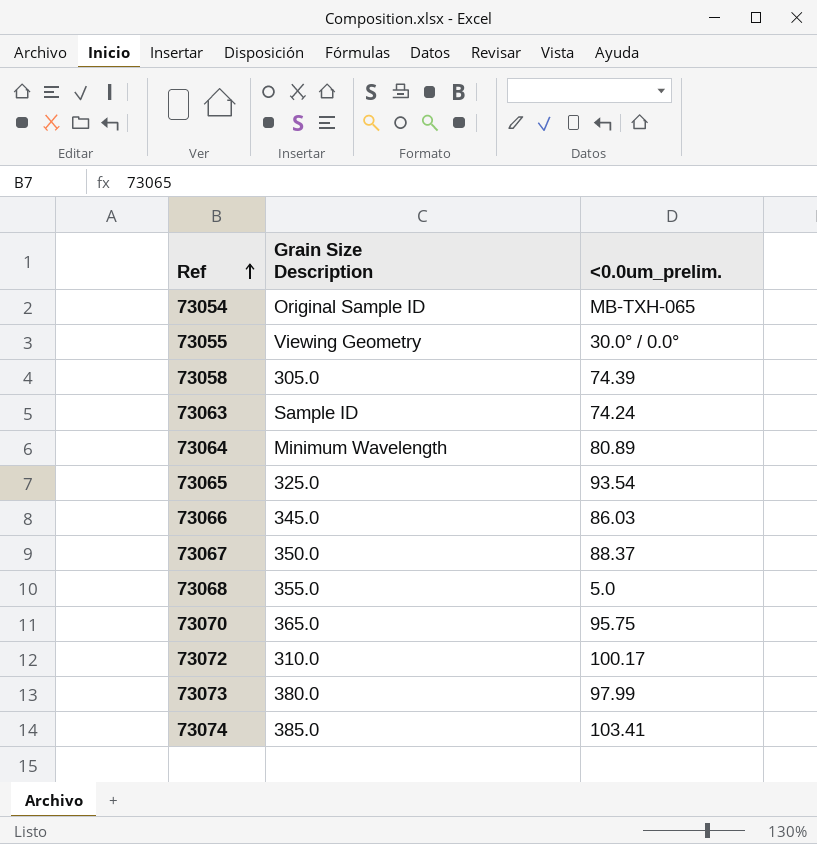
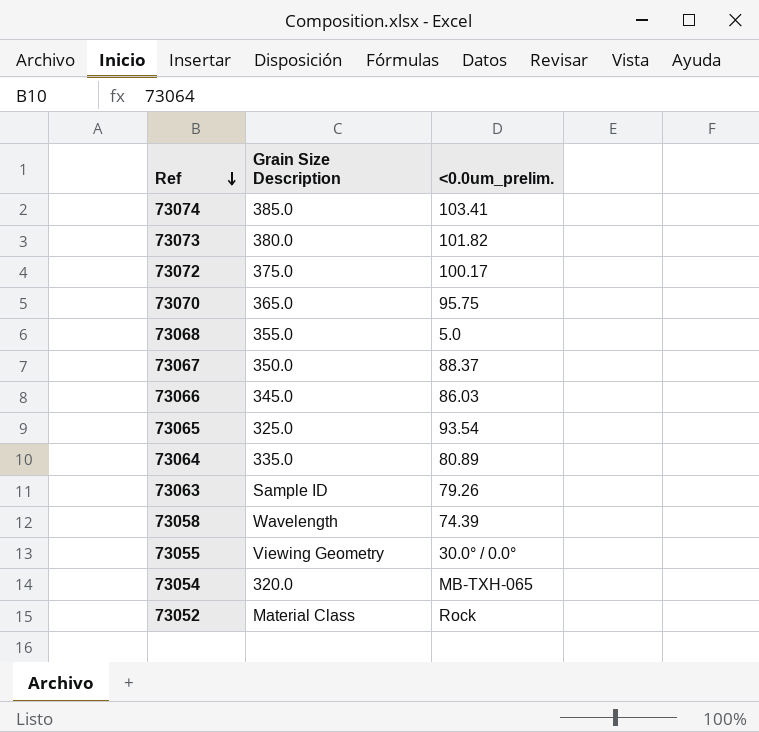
row order: Ref ascending -> Ref descending
73073 | <0.0um_prelim.: 97.99 -> 101.82
73072 | Grain Size Description: 310.0 -> 375.0
73064 | Grain Size Description: Minimum Wavelength -> 335.0
73063 | <0.0um_prelim.: 74.24 -> 79.26
73058 | Grain Size Description: 305.0 -> Wavelength
73054 | Grain Size Description: Original Sample ID -> 320.0
row 73052: none -> Material Class | Rock

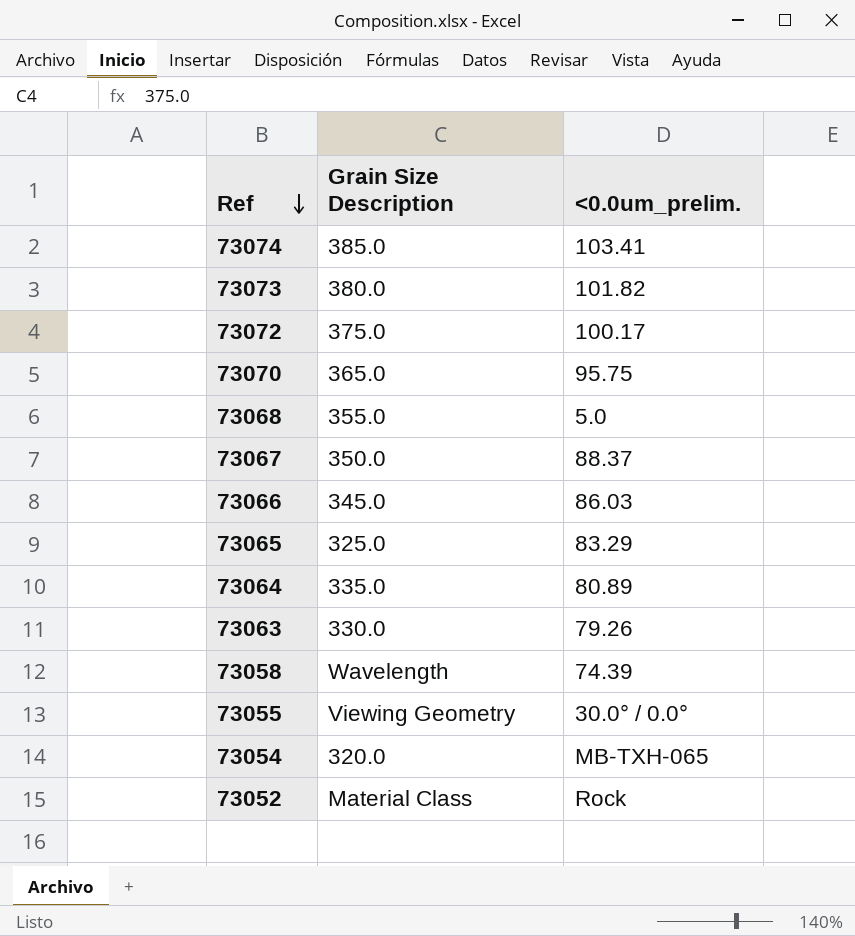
73065 | <0.0um_prelim.: 93.54 -> 83.29
73063 | Grain Size Description: Sample ID -> 330.0

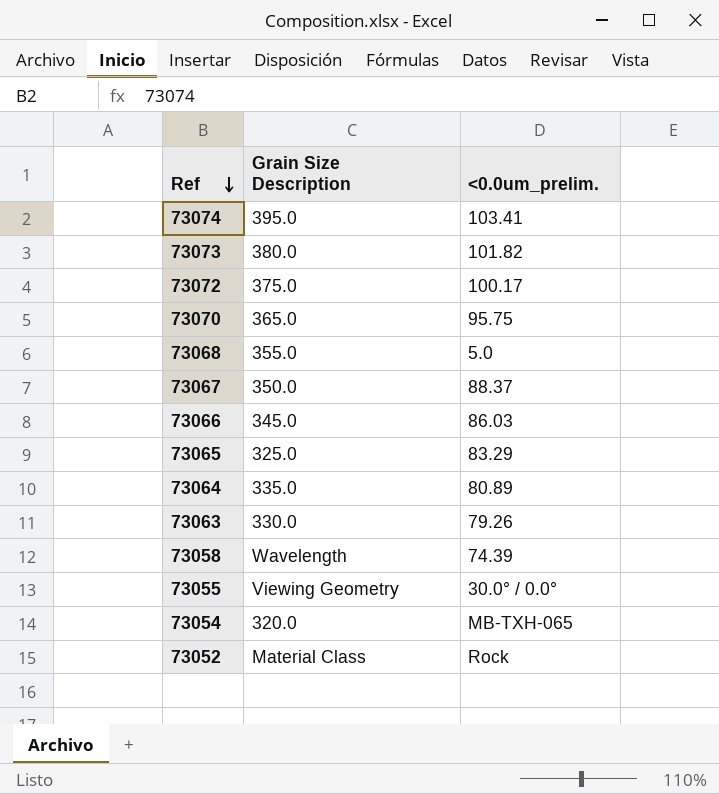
73074 | Grain Size Description: 385.0 -> 395.0

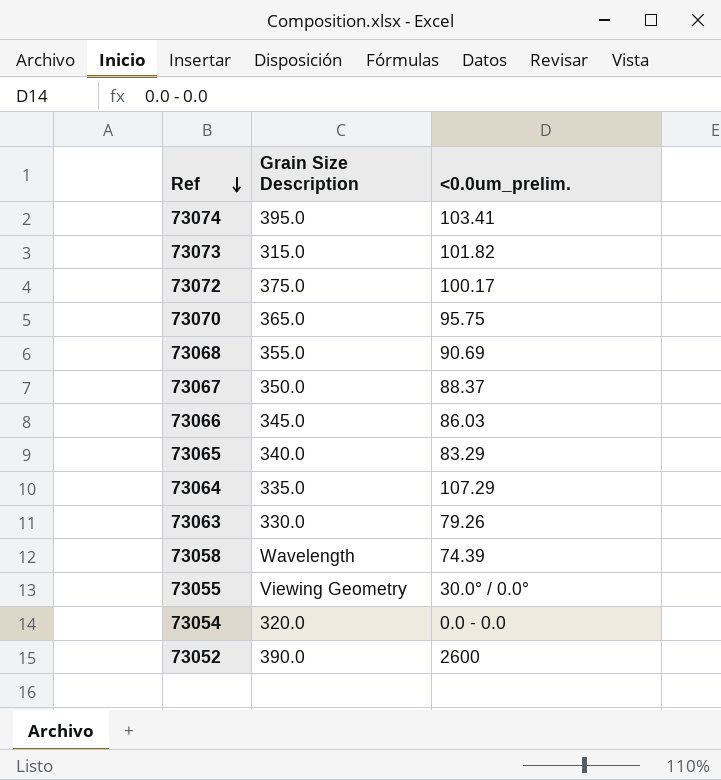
73073 | Grain Size Description: 380.0 -> 315.0
73068 | <0.0um_prelim.: 5.0 -> 90.69
73065 | Grain Size Description: 325.0 -> 340.0
73064 | <0.0um_prelim.: 80.89 -> 107.29
73054 | <0.0um_prelim.: MB-TXH-065 -> 0.0 - 0.0
73052 | Grain Size Description: Material Class -> 390.0
73052 | <0.0um_prelim.: Rock -> 2600

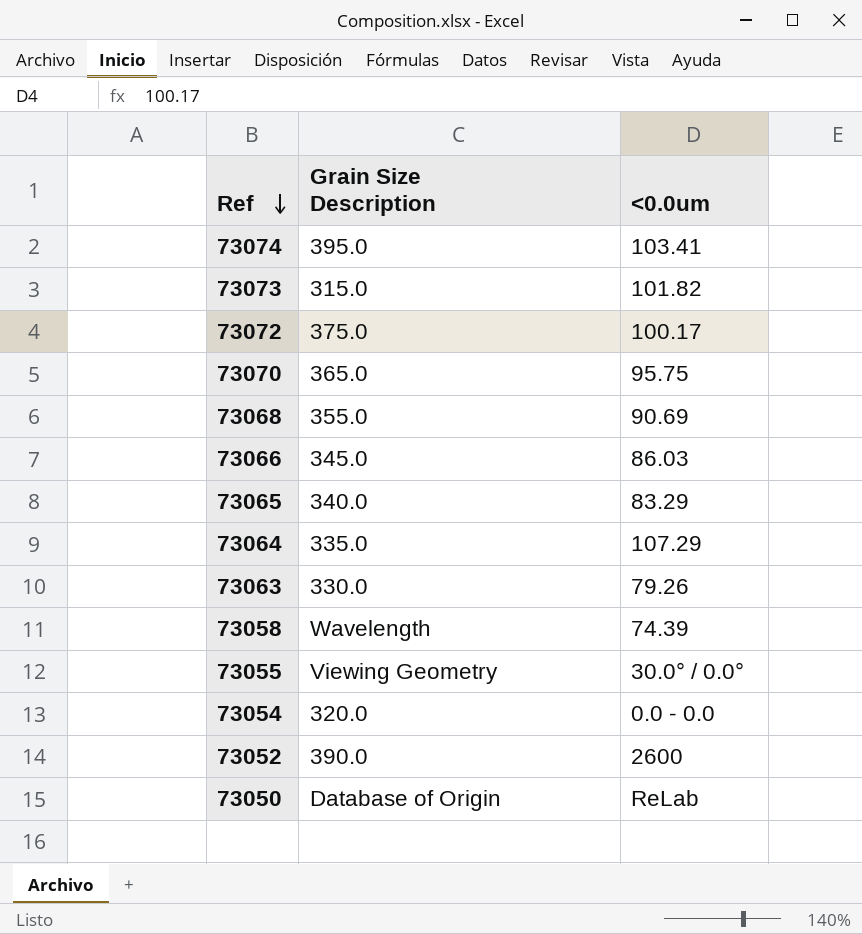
column name: <0.0um_prelim. -> <0.0um
row 73067: 350.0 | 88.37 -> none
row 73050: none -> Database of Origin | ReLab

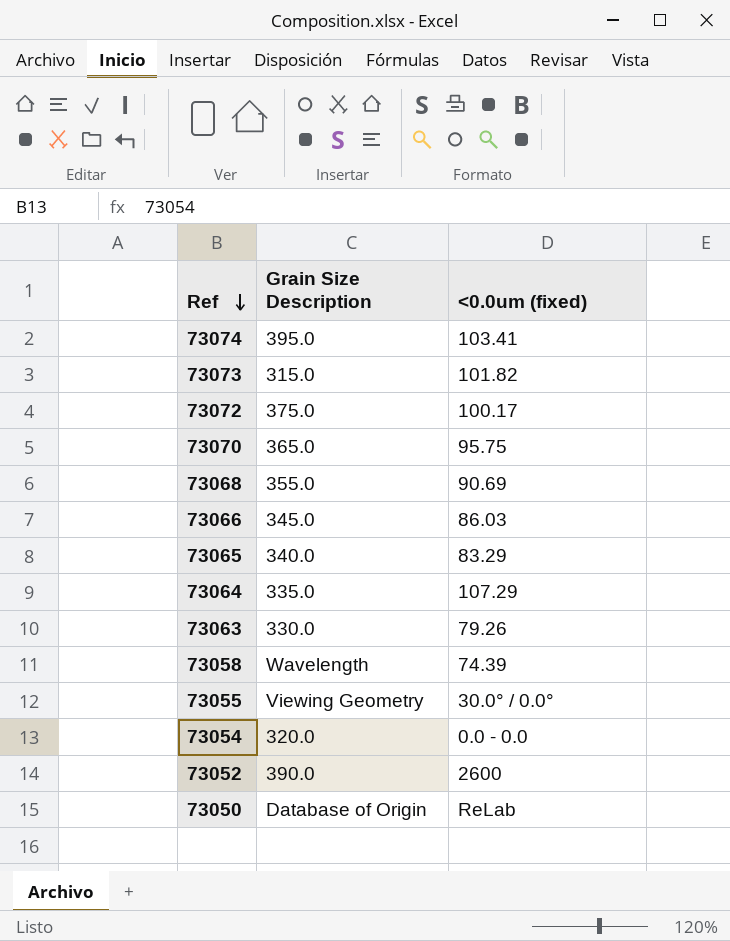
column name: <0.0um -> <0.0um (fixed)

